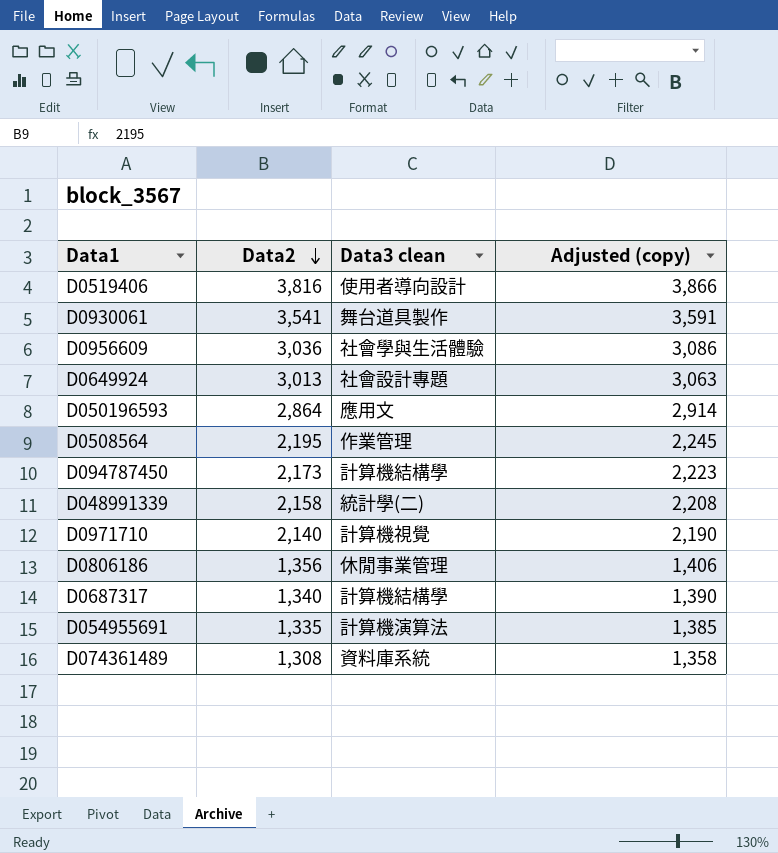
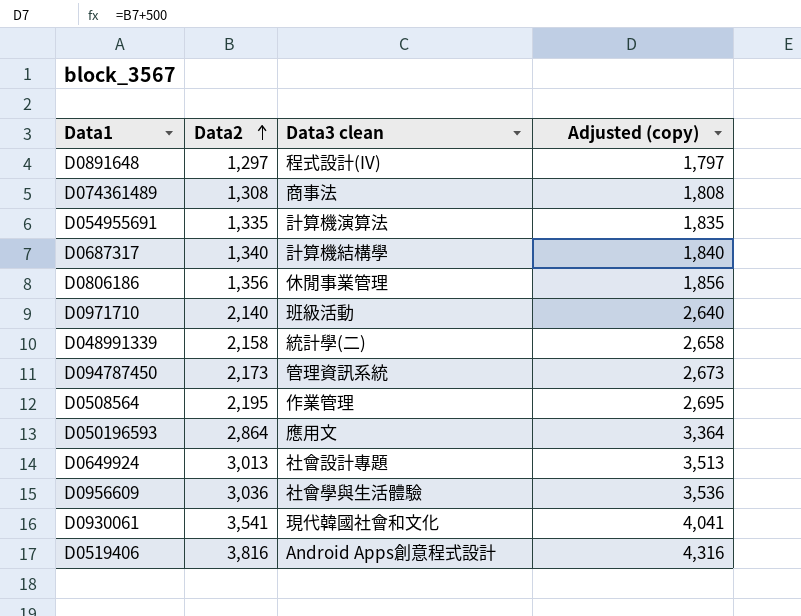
row order: Data2 descending -> Data2 ascending
column Adjusted (copy) | formula: [Data2] + 50 -> [Data2] + 500
row D0891648: none -> 1,297 | 程式設計(IV) | 1,797
D074361489 | Data3 clean: 資料庫系統 -> 商事法
D0971710 | Data3 clean: 計算機視覺 -> 班級活動
D094787450 | Data3 clean: 計算機結構學 -> 管理資訊系統
D0930061 | Data3 clean: 舞台道具製作 -> 現代韓國社會和文化
D0519406 | Data3 clean: 使用者導向設計 -> Android Apps創意程式設計

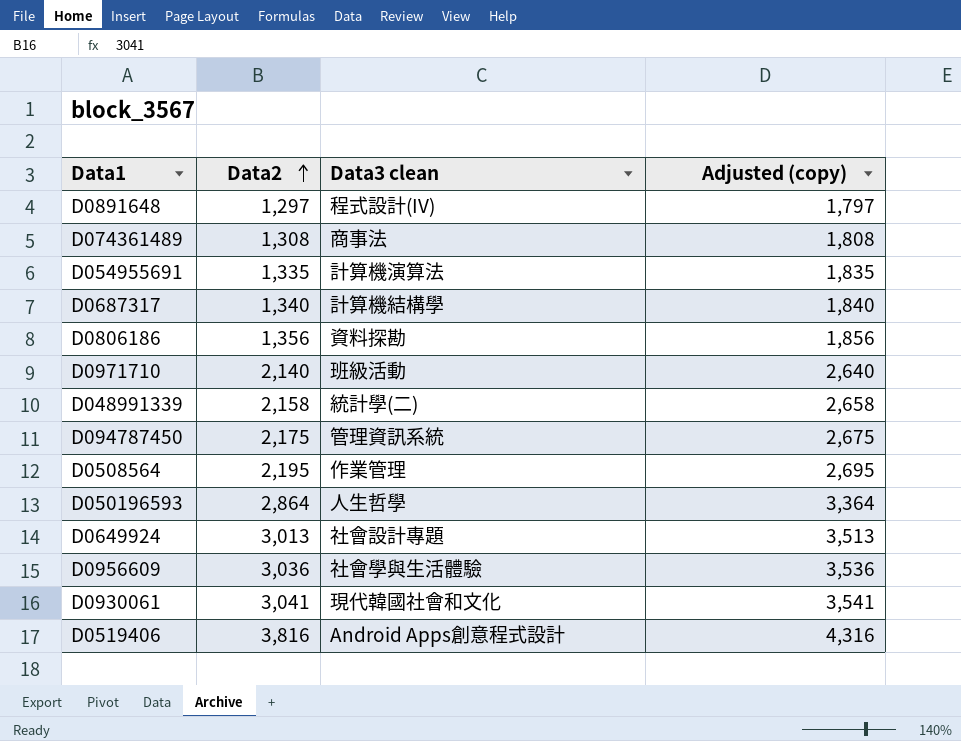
D0806186 | Data3 clean: 休閒事業管理 -> 資料探勘
D094787450 | Data2: 2,173 -> 2,175
D094787450 | Adjusted (copy): 2,673 -> 2,675
D050196593 | Data3 clean: 應用文 -> 人生哲學
D0930061 | Data2: 3,541 -> 3,041
D0930061 | Adjusted (copy): 4,041 -> 3,541

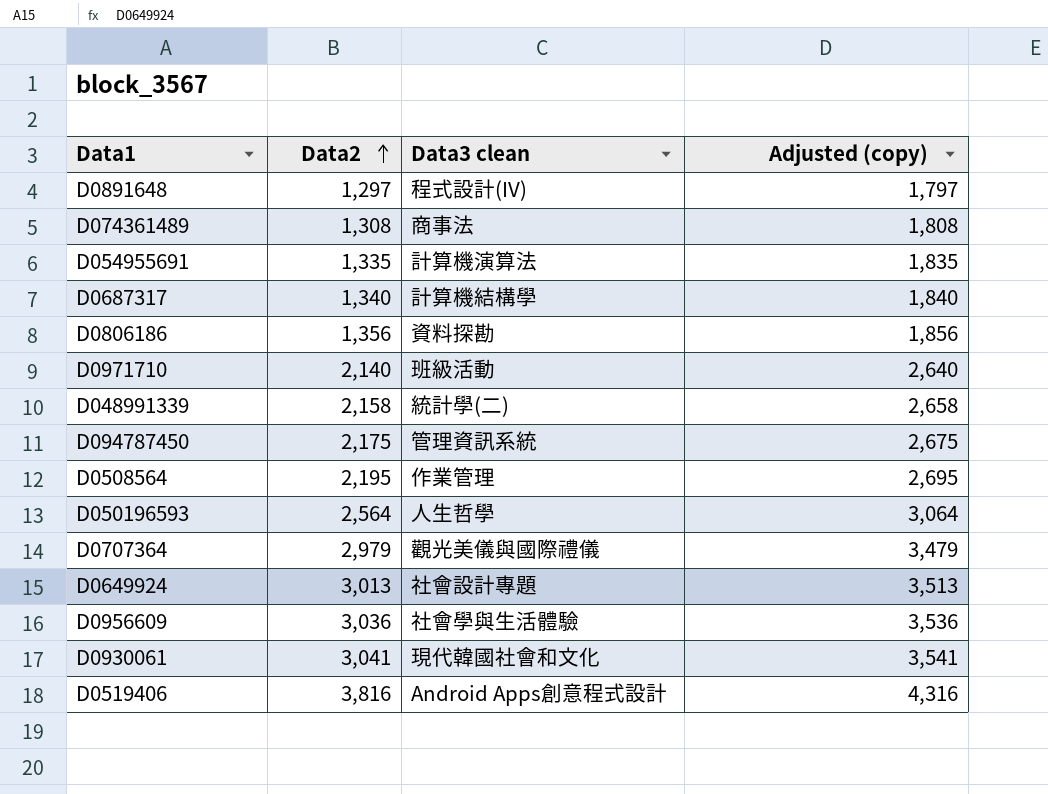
D050196593 | Data2: 2,864 -> 2,564
D050196593 | Adjusted (copy): 3,364 -> 3,064
row D0707364: none -> 2,979 | 觀光美儀與國際禮儀 | 3,479

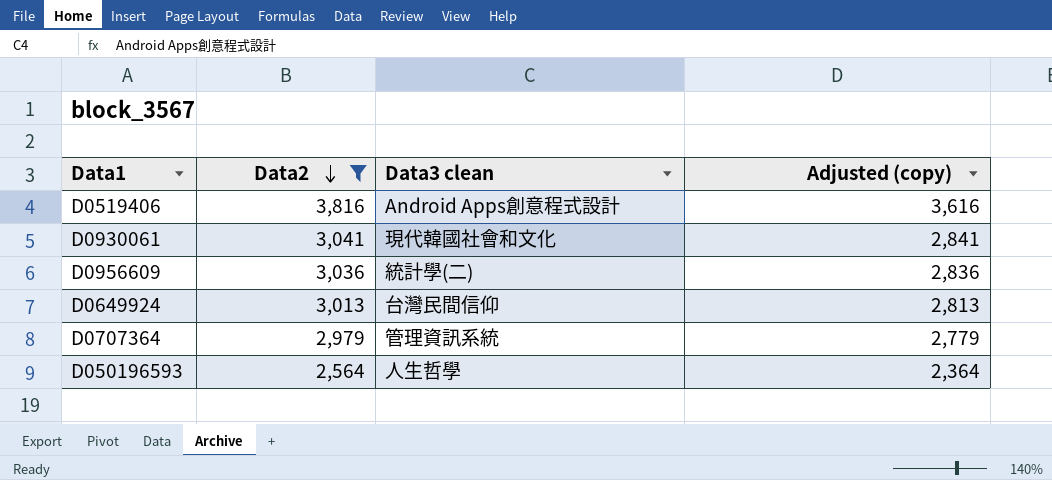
filter: none -> Data2 >= 2,564
row order: Data2 ascending -> Data2 descending
column Adjusted (copy) | formula: [Data2] + 500 -> [Data2] - 200
D0956609 | Data3 clean: 社會學與生活體驗 -> 統計學(二)
D0649924 | Data3 clean: 社會設計專題 -> 台灣民間信仰
D0707364 | Data3 clean: 觀光美儀與國際禮儀 -> 管理資訊系統

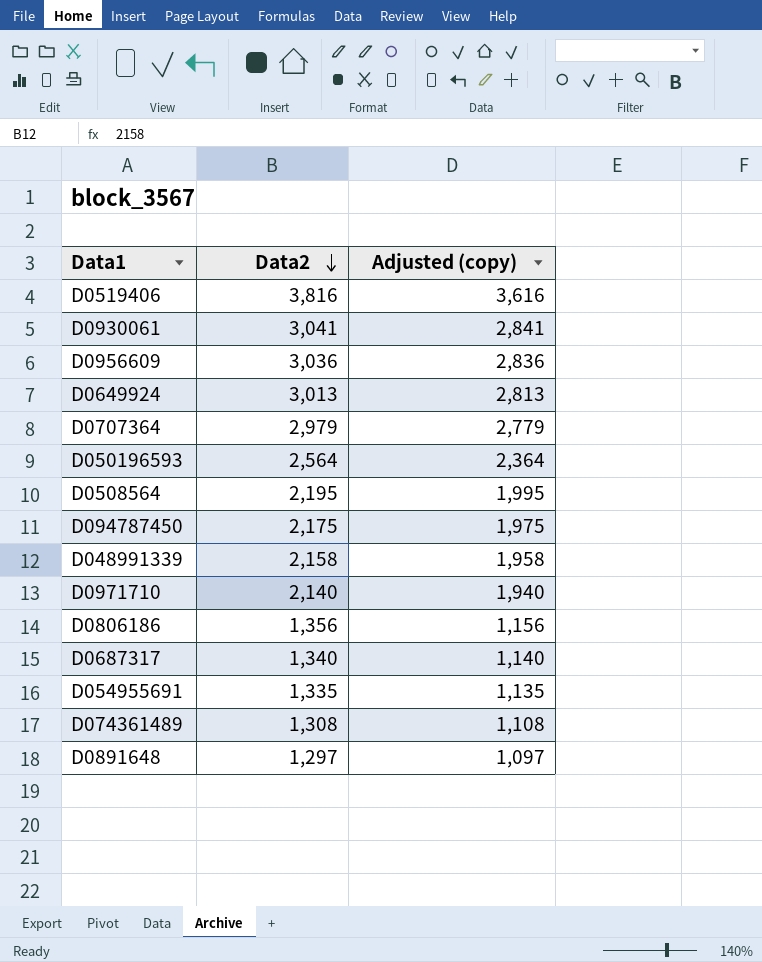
filter: Data2 >= 2,564 -> none
column Data3 clean | position: 3 -> none

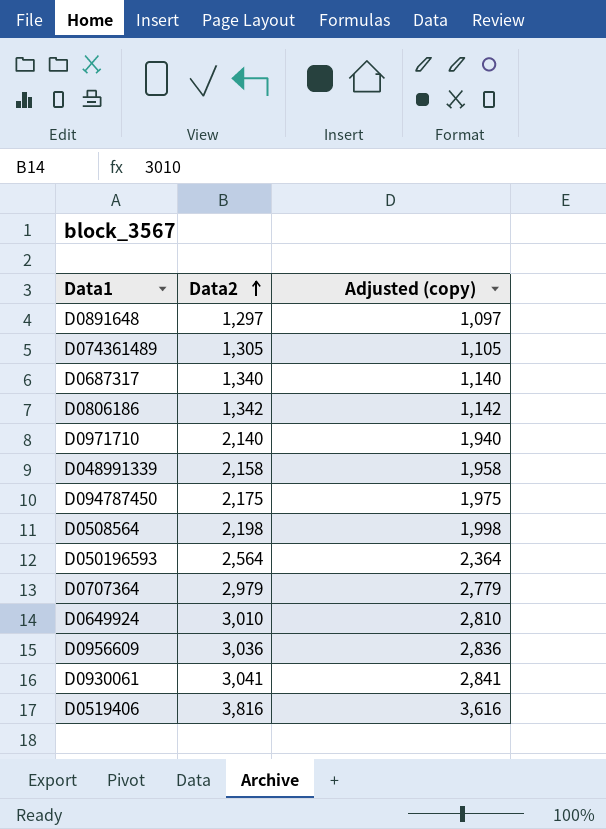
row order: Data2 descending -> Data2 ascending
row D054955691: 1,335 | 1,135 -> none
D074361489 | Data2: 1,308 -> 1,305
D074361489 | Adjusted (copy): 1,108 -> 1,105
D0806186 | Data2: 1,356 -> 1,342
D0806186 | Adjusted (copy): 1,156 -> 1,142
D0508564 | Data2: 2,195 -> 2,198
D0508564 | Adjusted (copy): 1,995 -> 1,998
D0649924 | Data2: 3,013 -> 3,010
D0649924 | Adjusted (copy): 2,813 -> 2,810

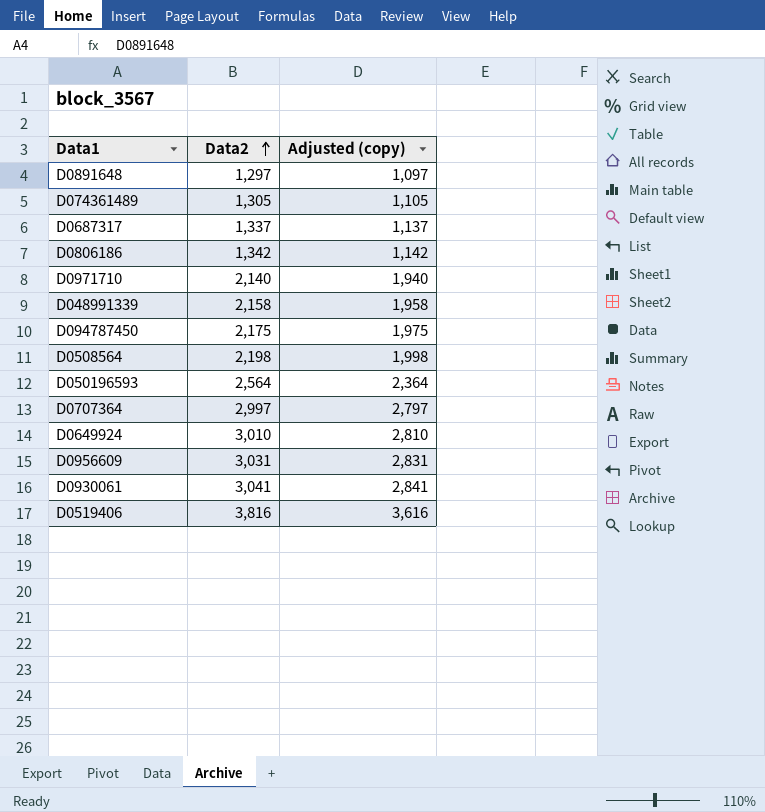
D0687317 | Data2: 1,340 -> 1,337
D0687317 | Adjusted (copy): 1,140 -> 1,137
D0707364 | Data2: 2,979 -> 2,997
D0707364 | Adjusted (copy): 2,779 -> 2,797
D0956609 | Data2: 3,036 -> 3,031
D0956609 | Adjusted (copy): 2,836 -> 2,831

